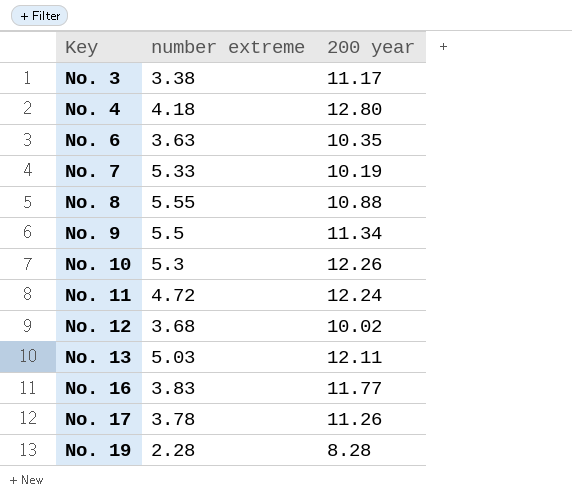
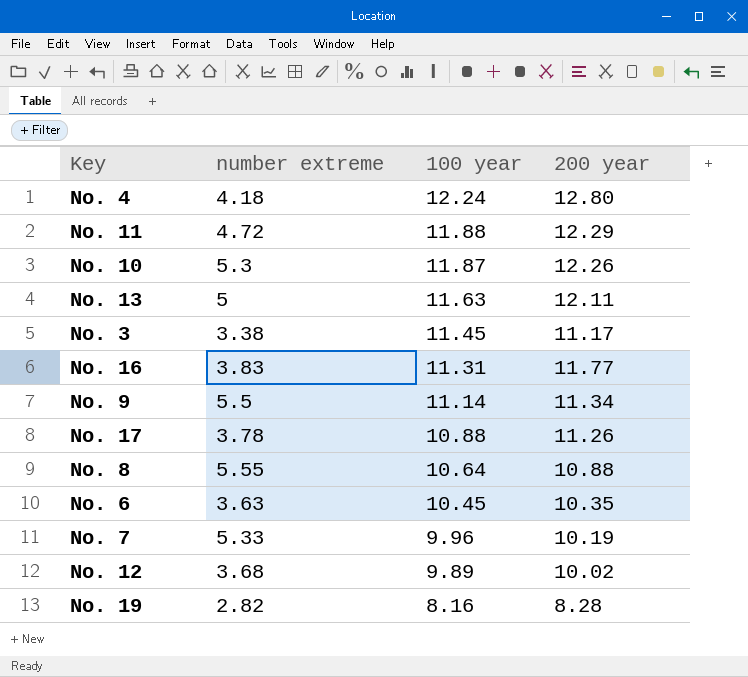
row order: Key ascending -> 100 year descending
column 100 year | position: none -> 3
No. 11 | 200 year: 12.24 -> 12.29
No. 13 | number extreme: 5.03 -> 5
No. 19 | number extreme: 2.28 -> 2.82

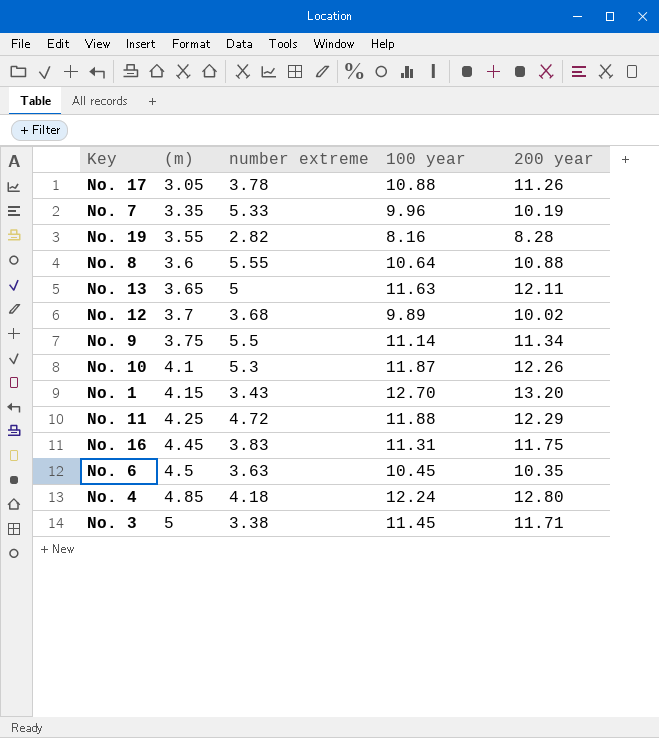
row order: 100 year descending -> (m) ascending
column (m) | position: none -> 2
row No. 1: none -> 4.15 | 3.43 | 12.70 | 13.20
No. 16 | 200 year: 11.77 -> 11.75
No. 3 | 200 year: 11.17 -> 11.71

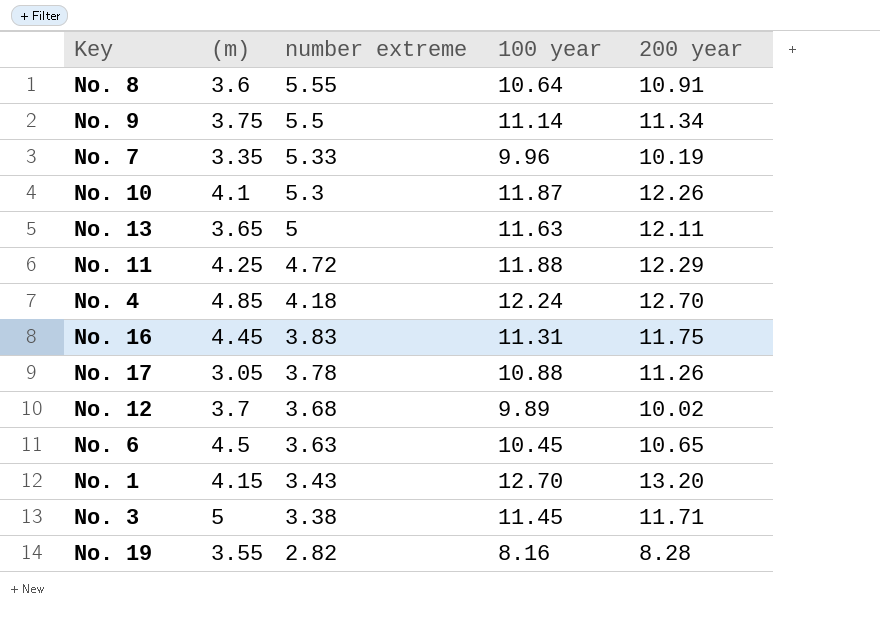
row order: (m) ascending -> number extreme descending
No. 8 | 200 year: 10.88 -> 10.91
No. 4 | 200 year: 12.80 -> 12.70
No. 6 | 200 year: 10.35 -> 10.65

